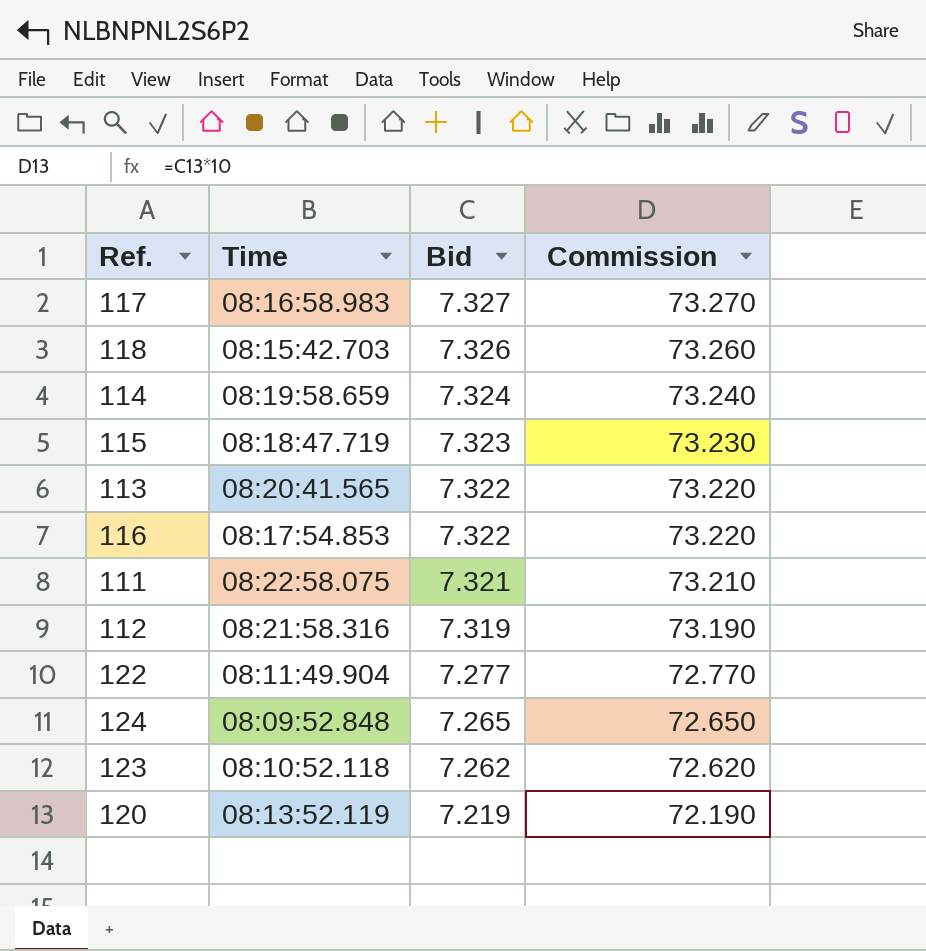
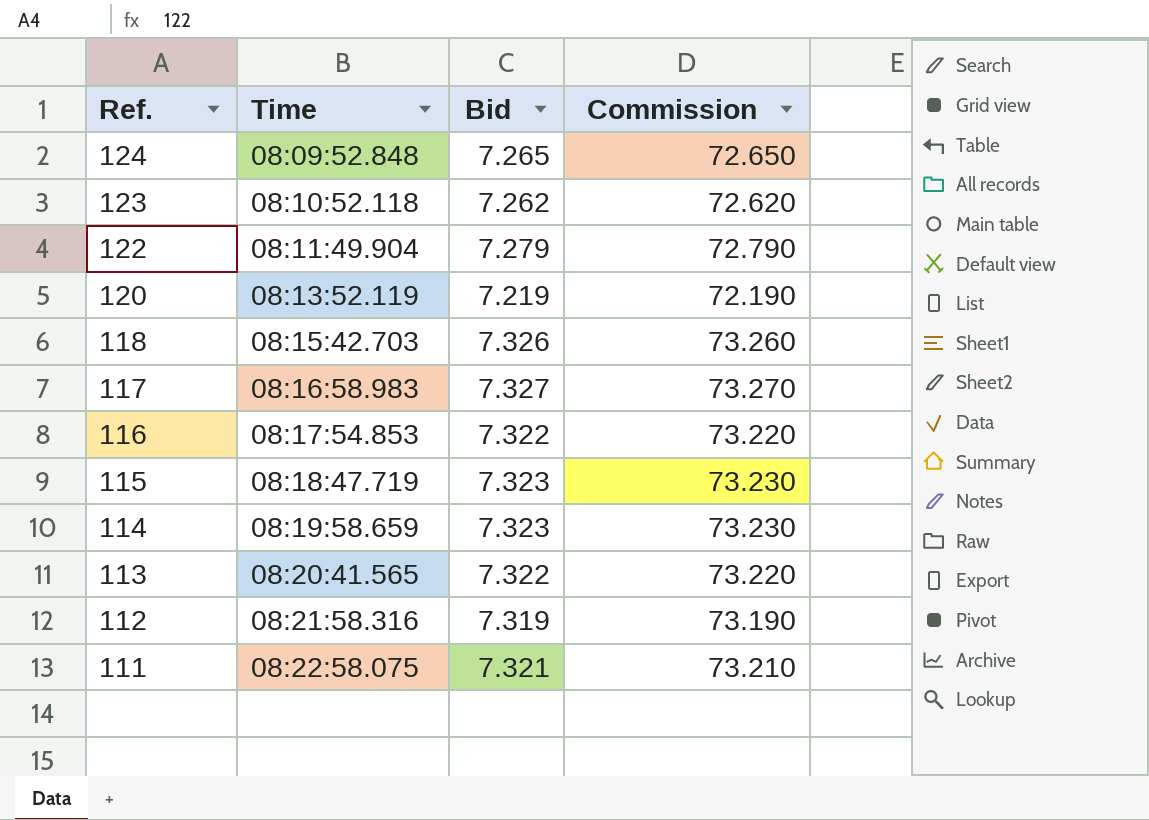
row order: Bid descending -> Ref. descending
122 | Bid: 7.277 -> 7.279
122 | Commission: 72.770 -> 72.790
114 | Bid: 7.324 -> 7.323
114 | Commission: 73.240 -> 73.230

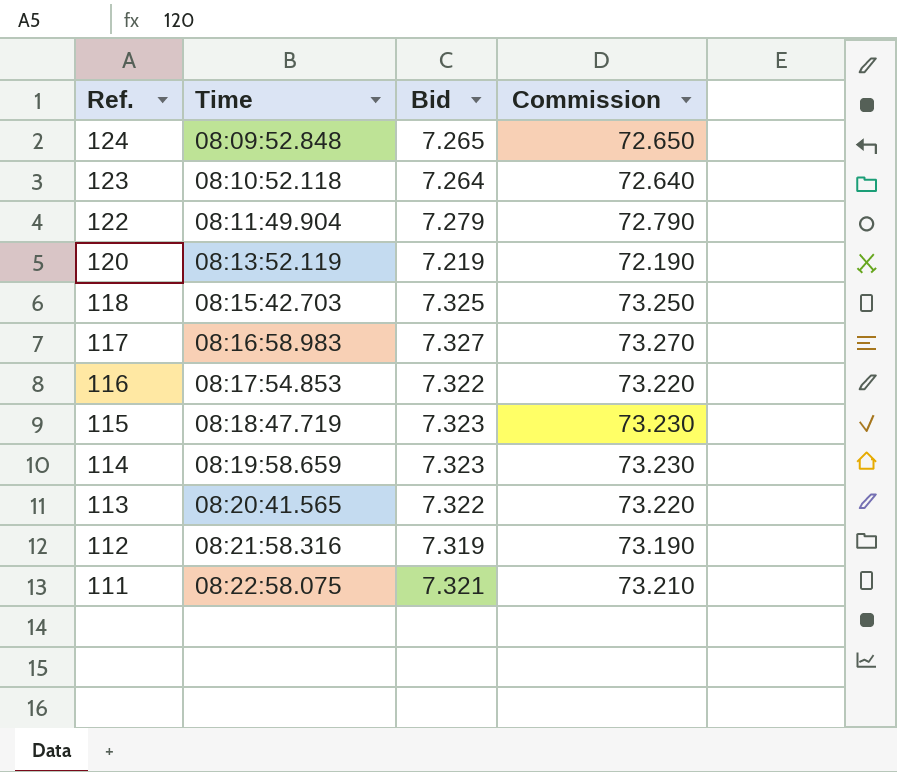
123 | Bid: 7.262 -> 7.264
123 | Commission: 72.620 -> 72.640
118 | Bid: 7.326 -> 7.325
118 | Commission: 73.260 -> 73.250

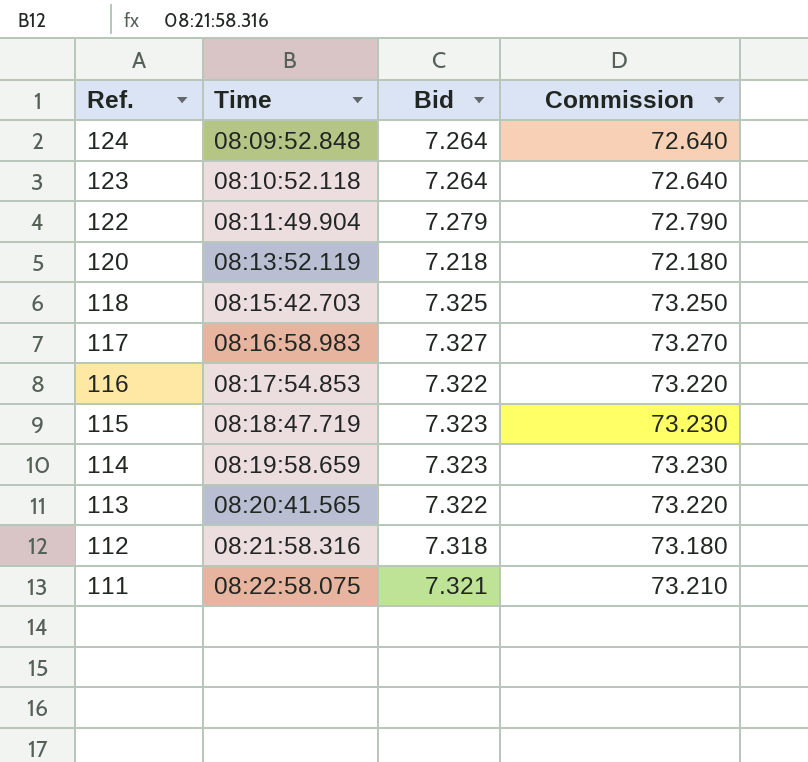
124 | Bid: 7.265 -> 7.264
124 | Commission: 72.650 -> 72.640
120 | Bid: 7.219 -> 7.218
120 | Commission: 72.190 -> 72.180
112 | Bid: 7.319 -> 7.318
112 | Commission: 73.190 -> 73.180

